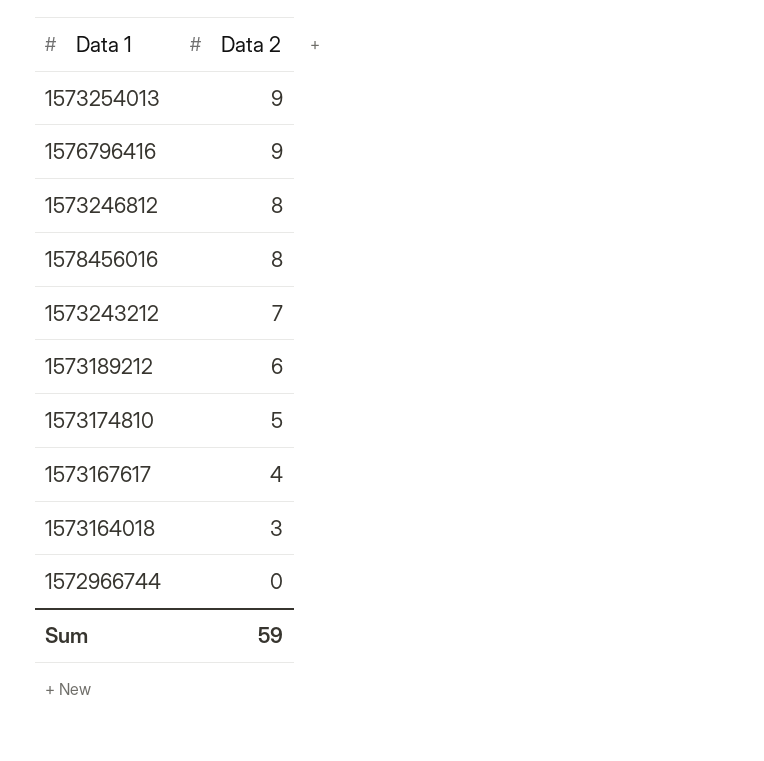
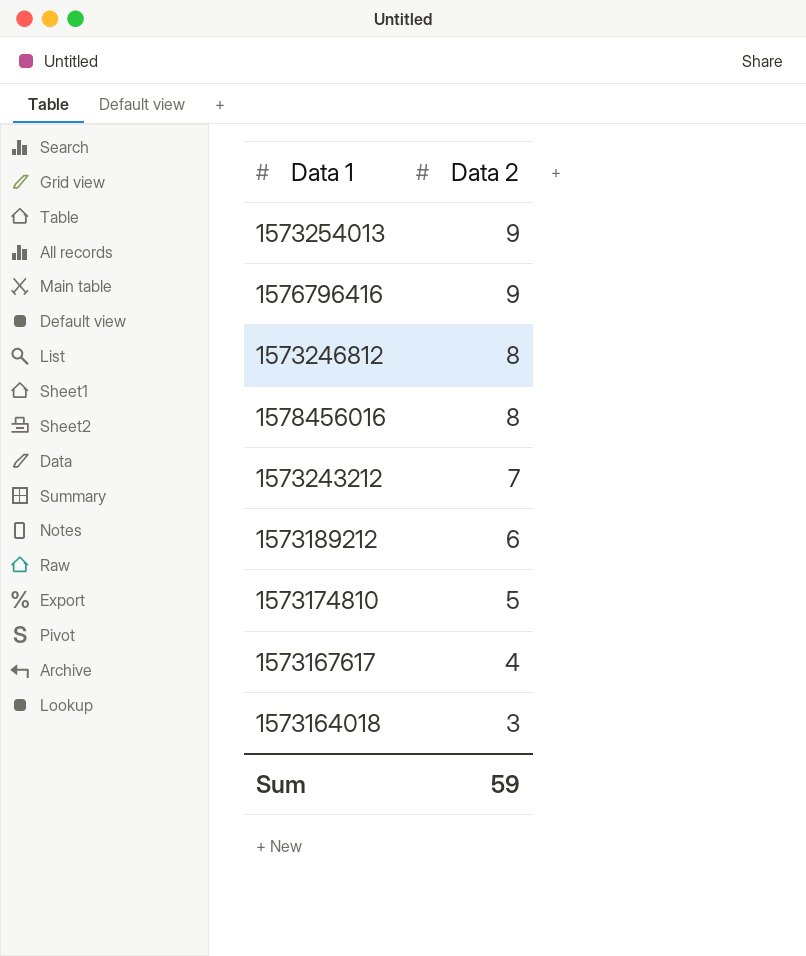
row 1572966744: 0 -> none

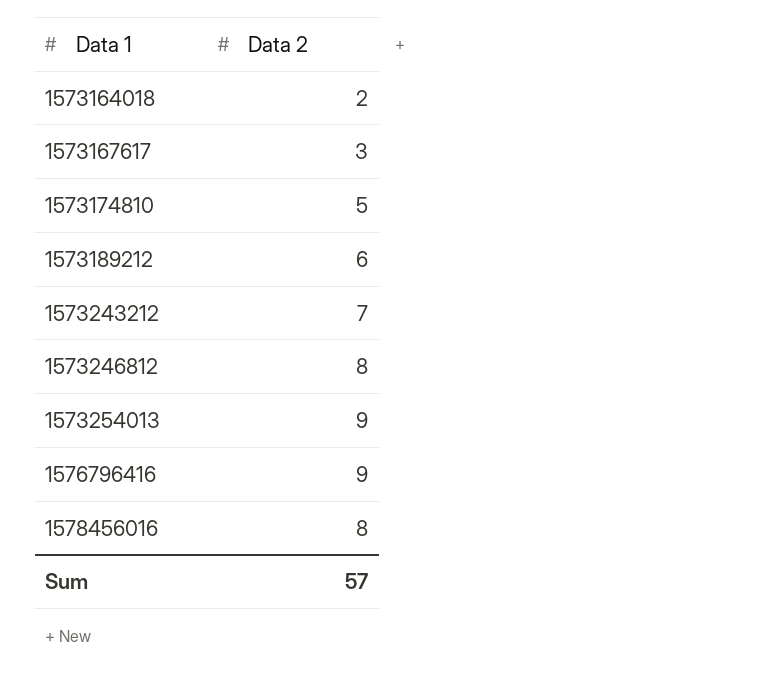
row order: Data 2 descending -> Data 1 ascending
1573164018 | Data 2: 3 -> 2
1573167617 | Data 2: 4 -> 3
Sum | Data 2: 59 -> 57

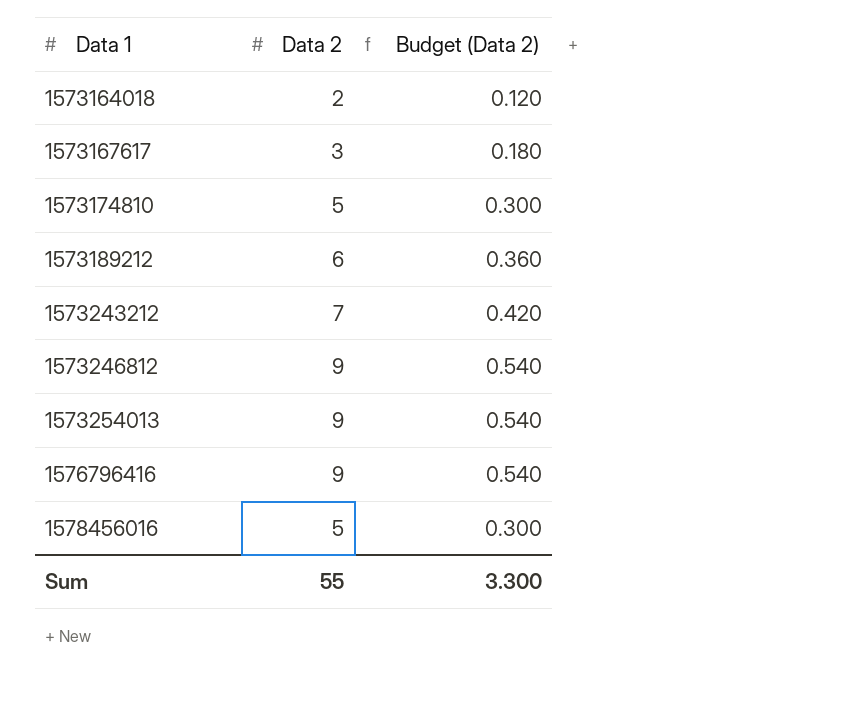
column Budget (Data 2) | formula: none -> [Data 2] * 0.06
1573246812 | Data 2: 8 -> 9
1578456016 | Data 2: 8 -> 5
Sum | Data 2: 57 -> 55

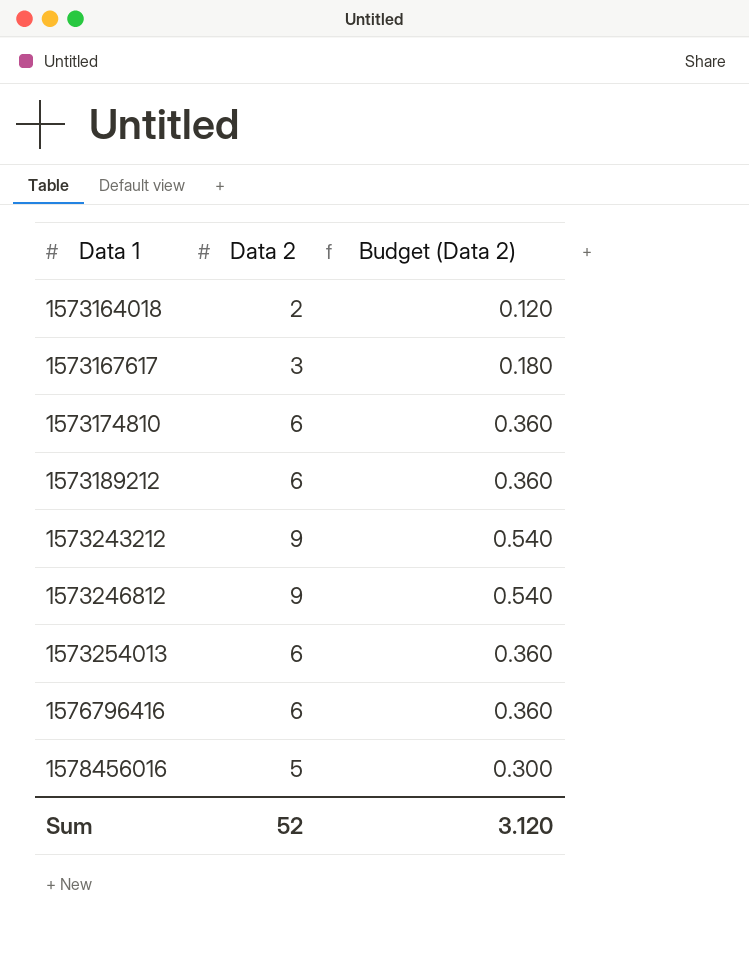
1573174810 | Data 2: 5 -> 6
1573174810 | Budget (Data 2): 0.300 -> 0.360
1573243212 | Data 2: 7 -> 9
1573243212 | Budget (Data 2): 0.420 -> 0.540
1573254013 | Data 2: 9 -> 6
1573254013 | Budget (Data 2): 0.540 -> 0.360
1576796416 | Data 2: 9 -> 6
1576796416 | Budget (Data 2): 0.540 -> 0.360
Sum | Data 2: 55 -> 52
Sum | Budget (Data 2): 3.300 -> 3.120

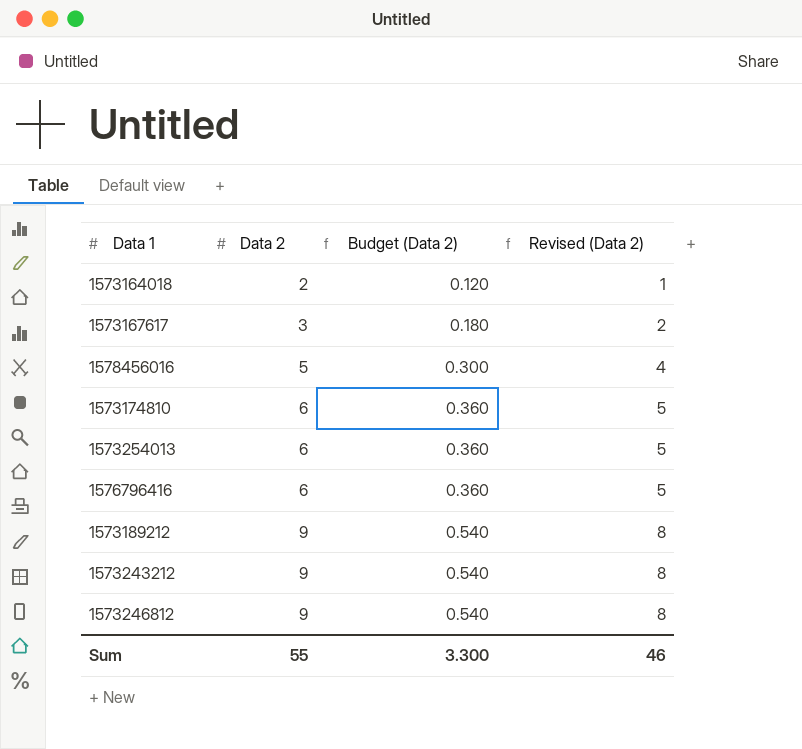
row order: Data 1 ascending -> Data 2 ascending
column Revised (Data 2) | formula: none -> [Data 2] - 1
1573189212 | Data 2: 6 -> 9
1573189212 | Budget (Data 2): 0.360 -> 0.540
Sum | Data 2: 52 -> 55
Sum | Budget (Data 2): 3.120 -> 3.300

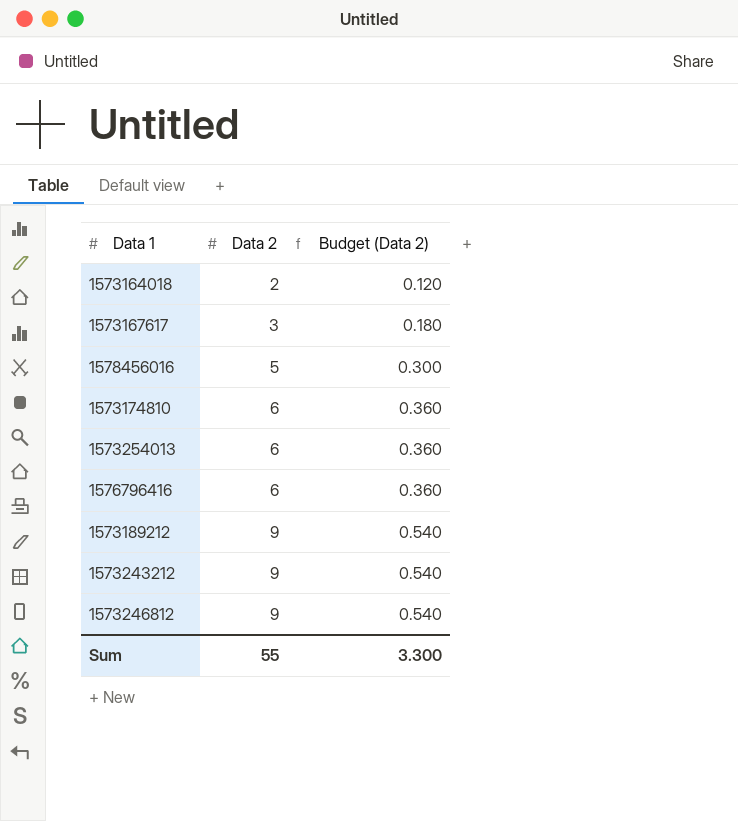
column Revised (Data 2) | formula: [Data 2] - 1 -> none

